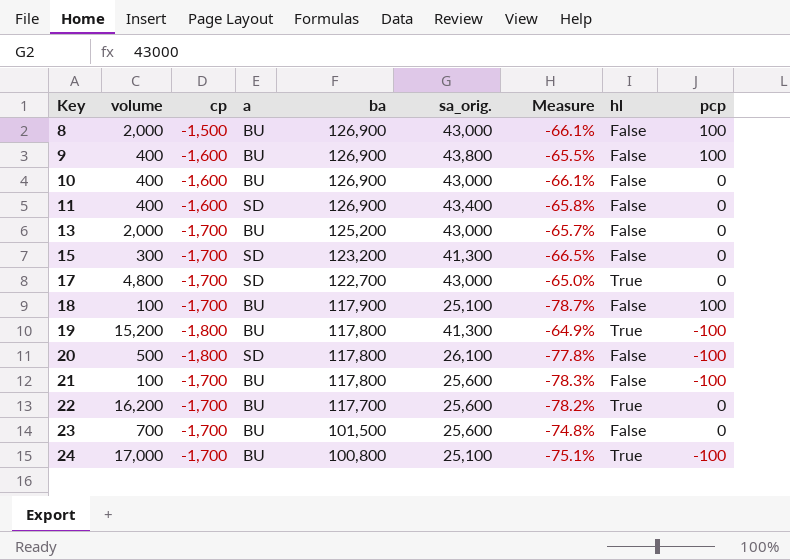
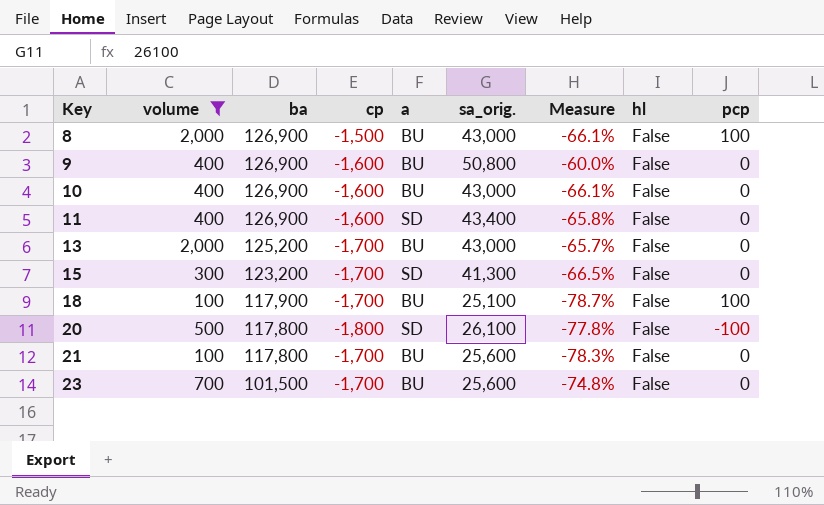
filter: none -> volume <= 2,000
column ba | position: 5 -> 3
9 | sa_orig.: 43,800 -> 50,800
9 | Measure: -65.5% -> -60.0%
9 | pcp: 100 -> 0
21 | pcp: -100 -> 0

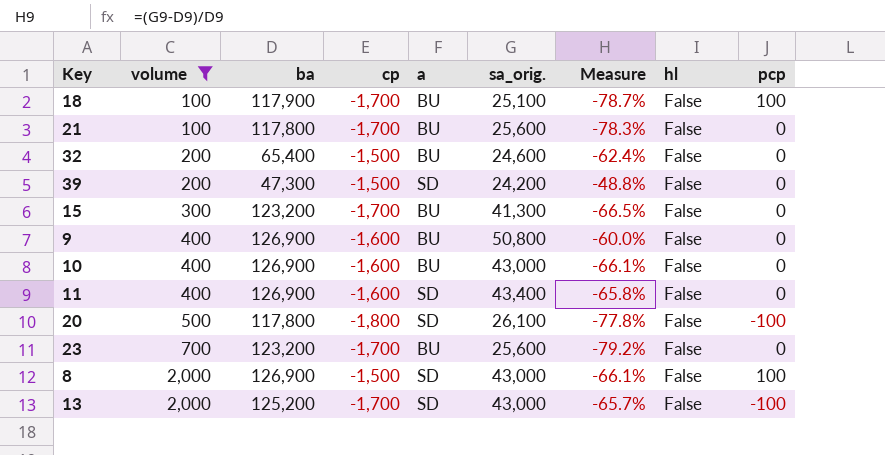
row order: Key ascending -> volume ascending
row 32: none -> 200 | 65,400 | -1,500 | BU | 24,600 | -62.4% | False | 0
row 39: none -> 200 | 47,300 | -1,500 | SD | 24,200 | -48.8% | False | 0
15 | a: SD -> BU
23 | ba: 101,500 -> 123,200
23 | Measure: -74.8% -> -79.2%
8 | a: BU -> SD
13 | a: BU -> SD
13 | pcp: 0 -> -100

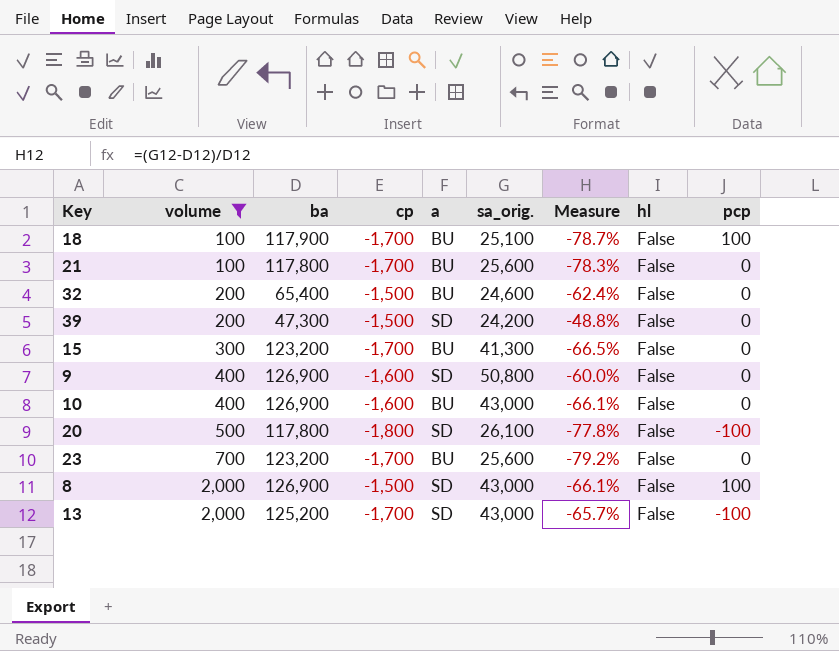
row 11: 400 | 126,900 | -1,600 | SD | 43,400 | -65.8% | False | 0 -> none
9 | a: BU -> SD

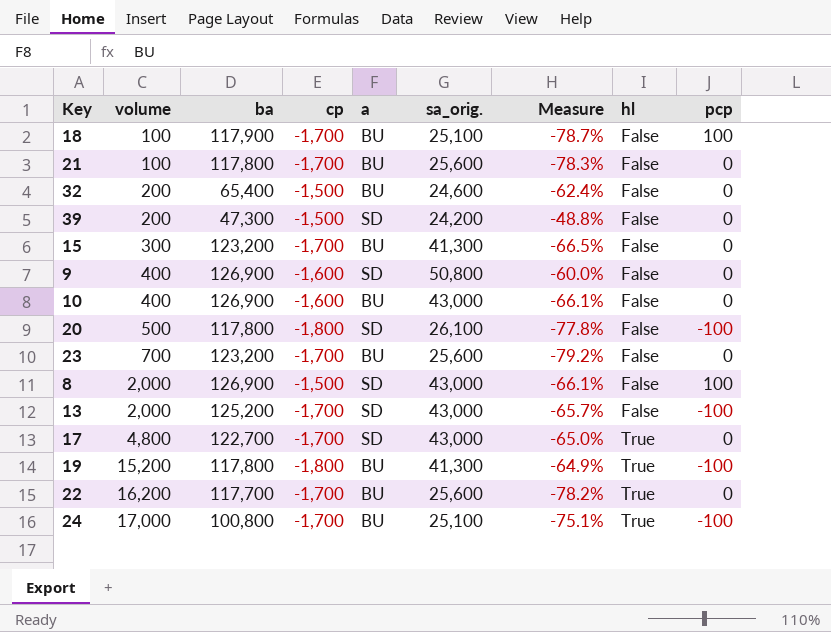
filter: volume <= 2,000 -> none

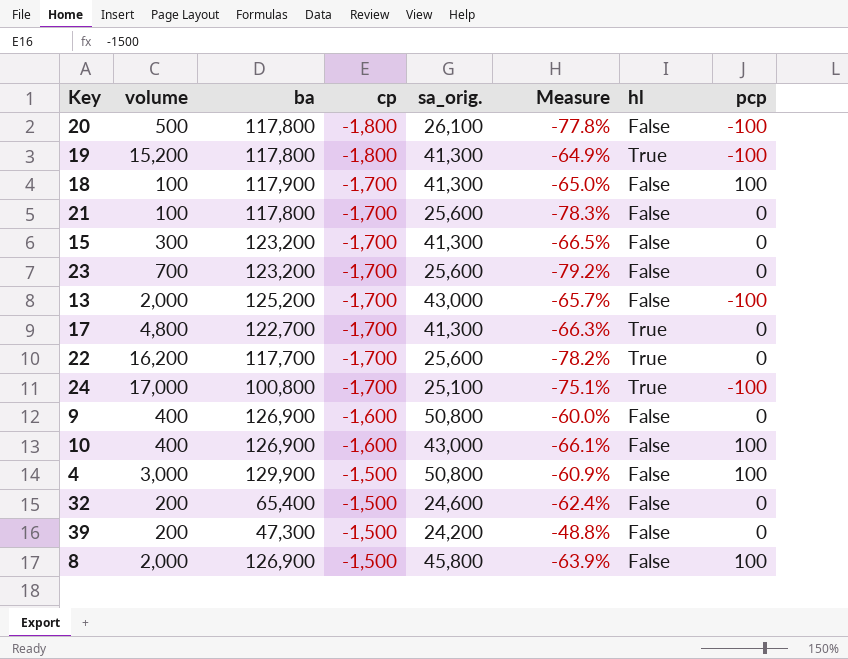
row order: volume ascending -> cp ascending
column a | position: 5 -> none
18 | sa_orig.: 25,100 -> 41,300
18 | Measure: -78.7% -> -65.0%
17 | sa_orig.: 43,000 -> 41,300
17 | Measure: -65.0% -> -66.3%
10 | pcp: 0 -> 100
row 4: none -> 3,000 | 129,900 | -1,500 | 50,800 | -60.9% | False | 100
8 | sa_orig.: 43,000 -> 45,800
8 | Measure: -66.1% -> -63.9%

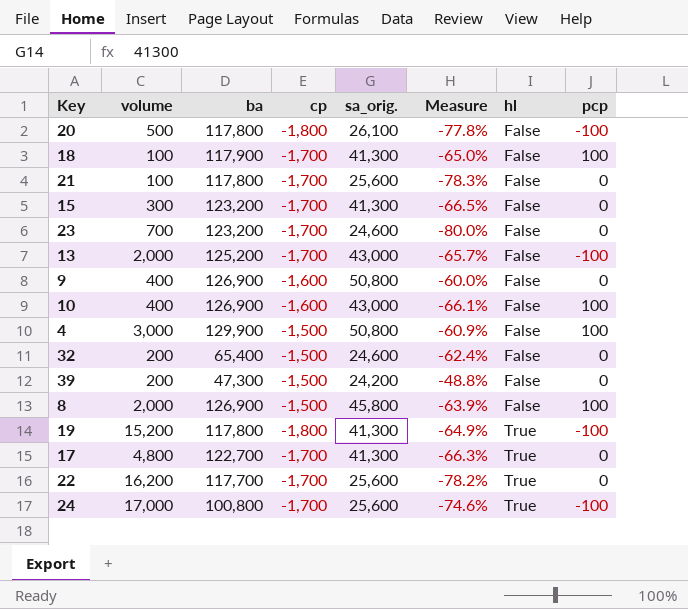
row order: cp ascending -> hl ascending
23 | sa_orig.: 25,600 -> 24,600
23 | Measure: -79.2% -> -80.0%
24 | sa_orig.: 25,100 -> 25,600
24 | Measure: -75.1% -> -74.6%

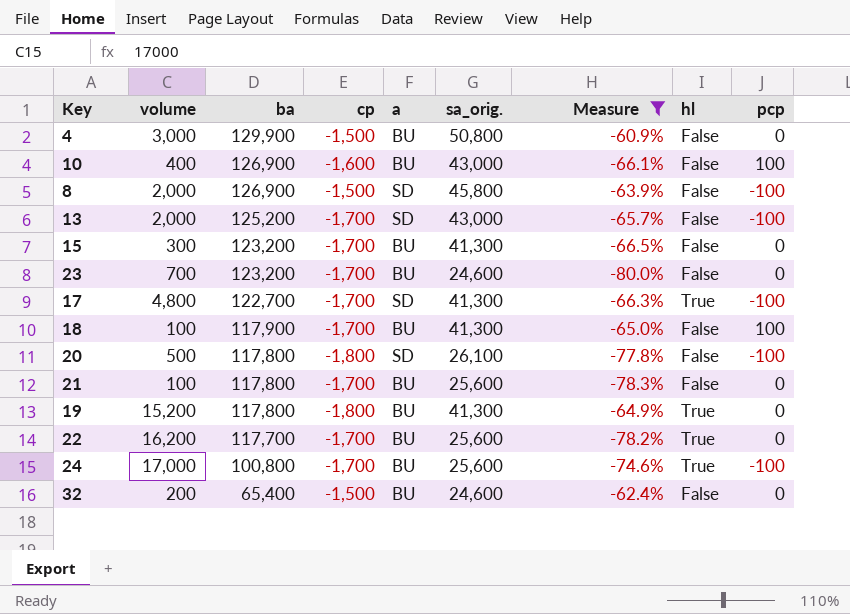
filter: none -> Measure <= -60.9%
row order: hl ascending -> ba descending
column a | position: none -> 5
4 | pcp: 100 -> 0
8 | pcp: 100 -> -100
17 | pcp: 0 -> -100
19 | pcp: -100 -> 0

